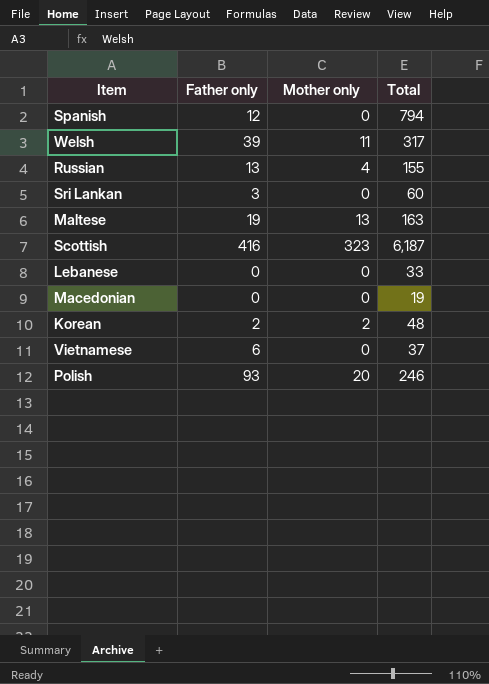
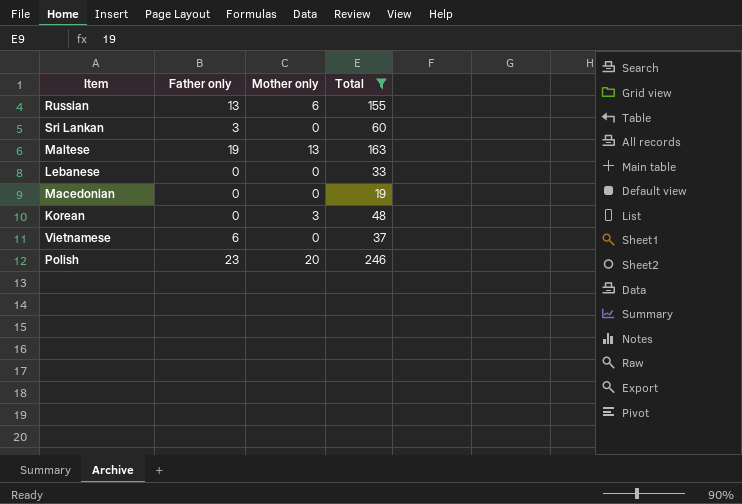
filter: none -> Total <= 246
Russian | Mother only: 4 -> 6
Korean | Father only: 2 -> 0
Korean | Mother only: 2 -> 3
Polish | Father only: 93 -> 23

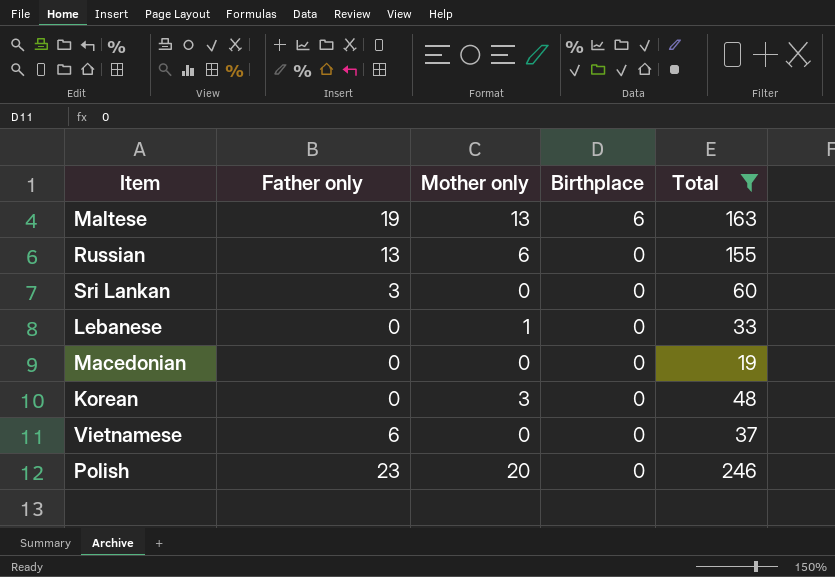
row order: none -> Birthplace descending
column Birthplace | position: none -> 4
Lebanese | Mother only: 0 -> 1

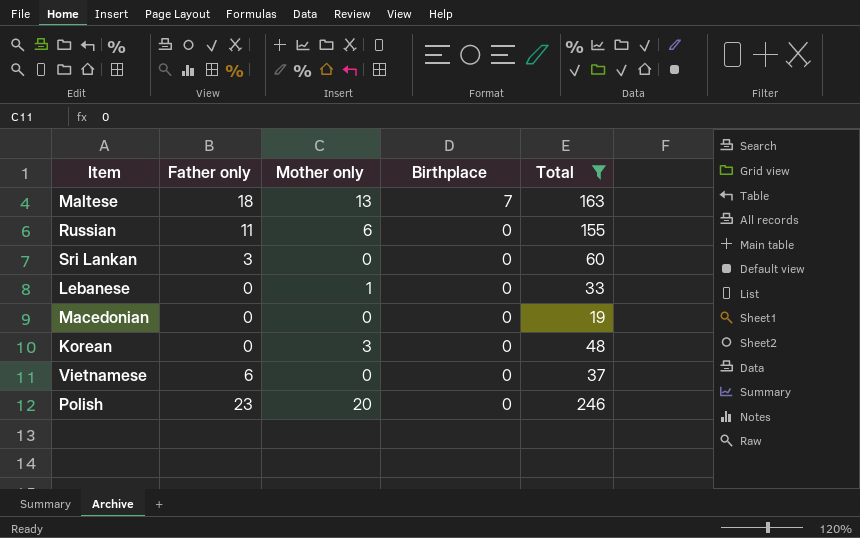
Maltese | Father only: 19 -> 18
Maltese | Birthplace: 6 -> 7
Russian | Father only: 13 -> 11

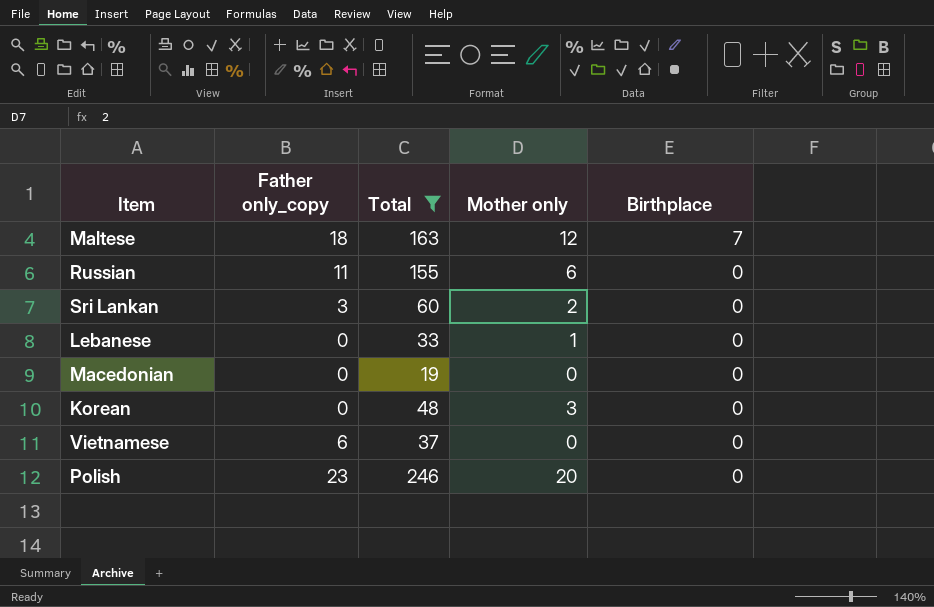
column name: Father only -> Father only_copy
column Total | position: 5 -> 3
Maltese | Mother only: 13 -> 12
Sri Lankan | Mother only: 0 -> 2

